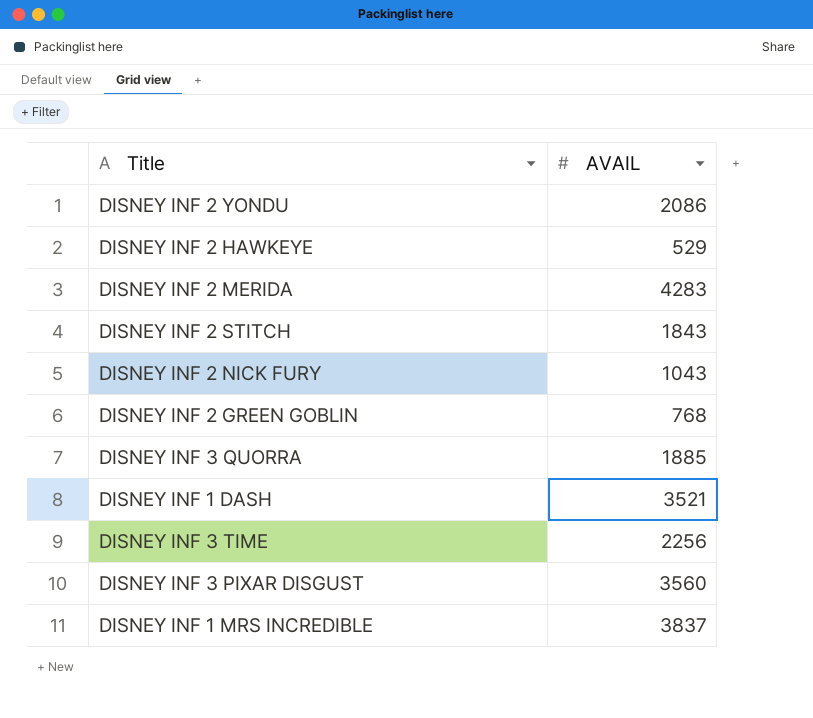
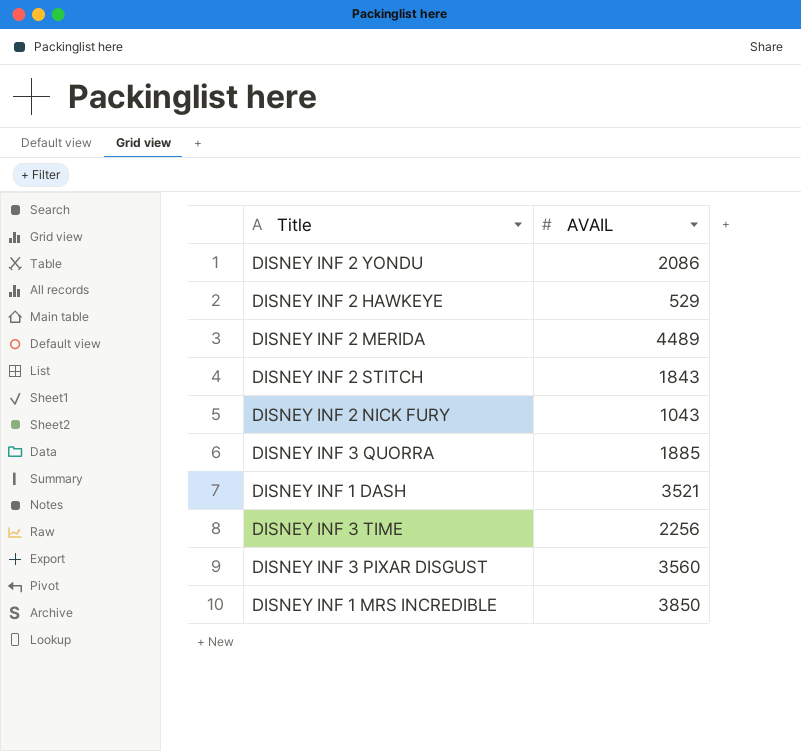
row DISNEY INF 2 GREEN GOBLIN: 768 -> none
DISNEY INF 2 MERIDA | AVAIL: 4283 -> 4489
DISNEY INF 1 MRS INCREDIBLE | AVAIL: 3837 -> 3850

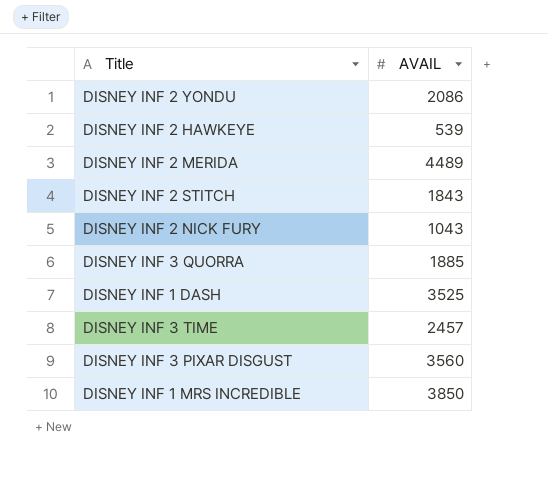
DISNEY INF 2 HAWKEYE | AVAIL: 529 -> 539
DISNEY INF 1 DASH | AVAIL: 3521 -> 3525
DISNEY INF 3 TIME | AVAIL: 2256 -> 2457

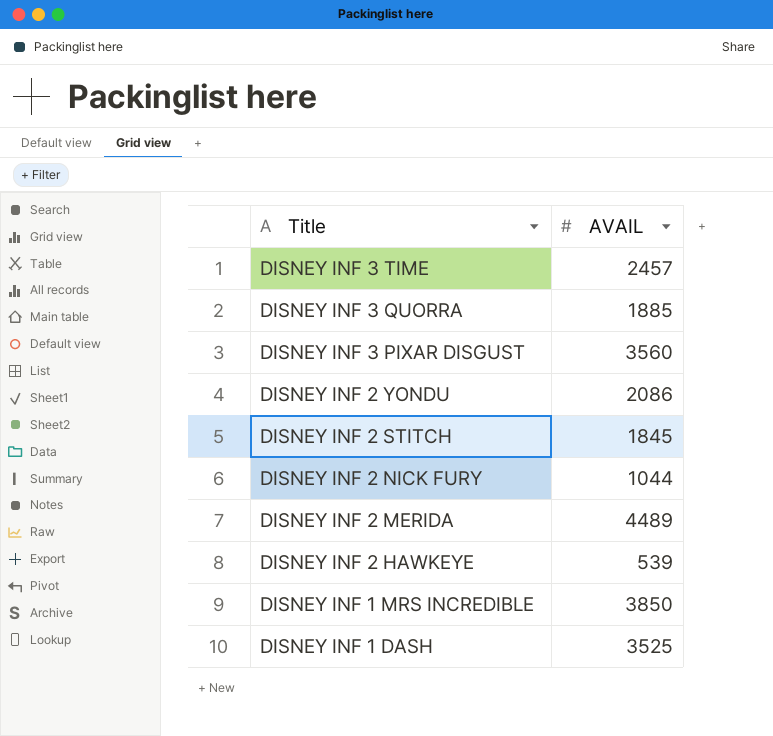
row order: none -> Title descending
DISNEY INF 2 STITCH | AVAIL: 1843 -> 1845
DISNEY INF 2 NICK FURY | AVAIL: 1043 -> 1044

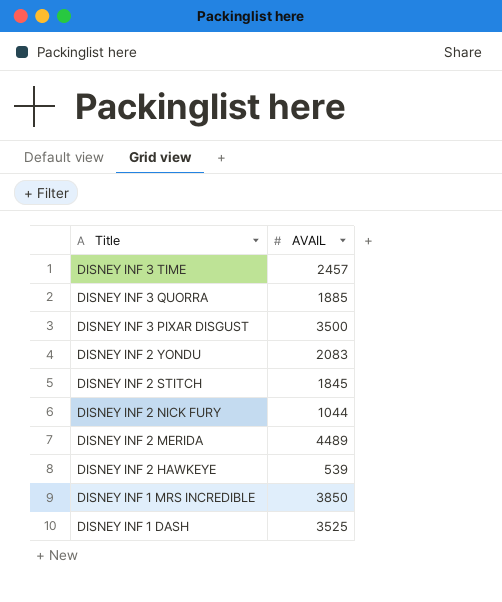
DISNEY INF 3 PIXAR DISGUST | AVAIL: 3560 -> 3500
DISNEY INF 2 YONDU | AVAIL: 2086 -> 2083

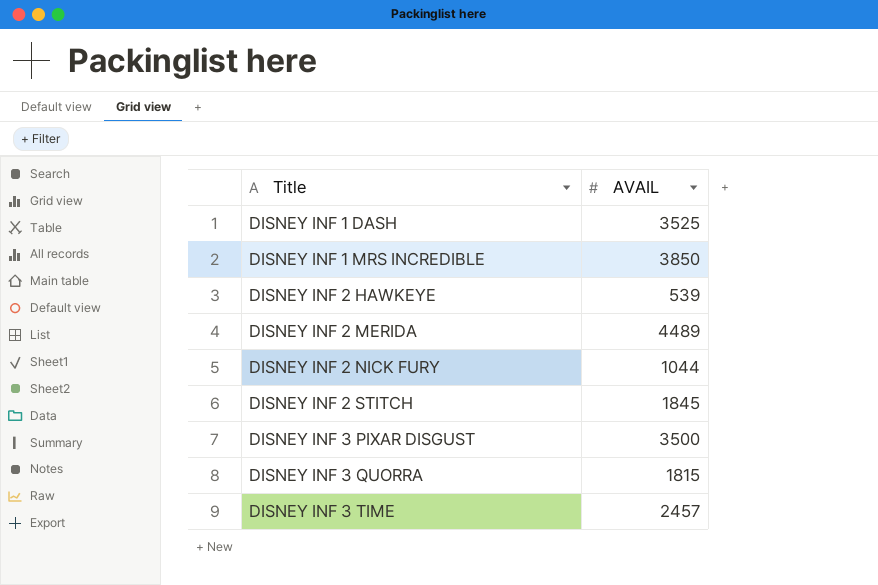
row order: Title descending -> Title ascending
row DISNEY INF 2 YONDU: 2083 -> none
DISNEY INF 3 QUORRA | AVAIL: 1885 -> 1815

